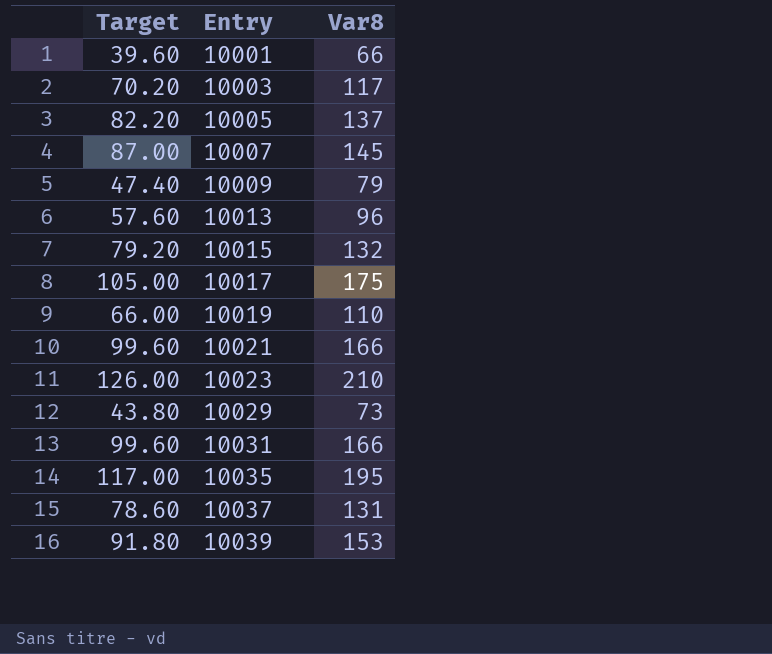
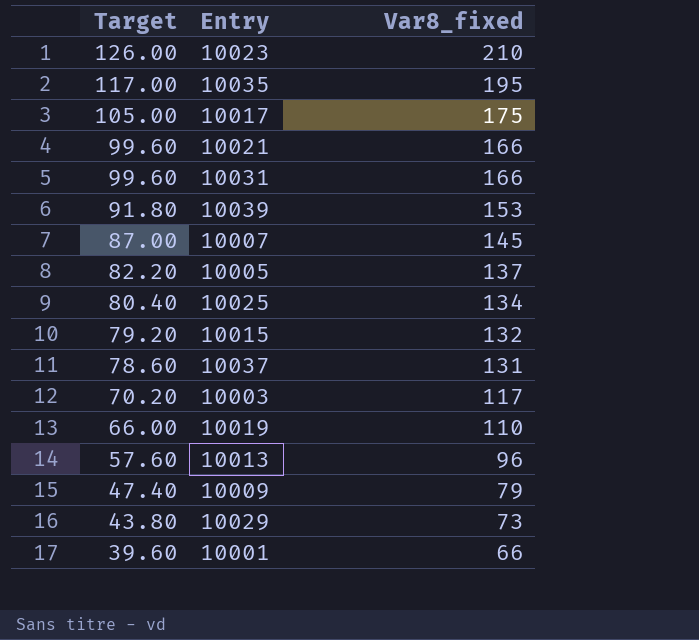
row order: Entry ascending -> Target descending
column name: Var8 -> Var8_fixed
row 10025: none -> 80.40 | 134

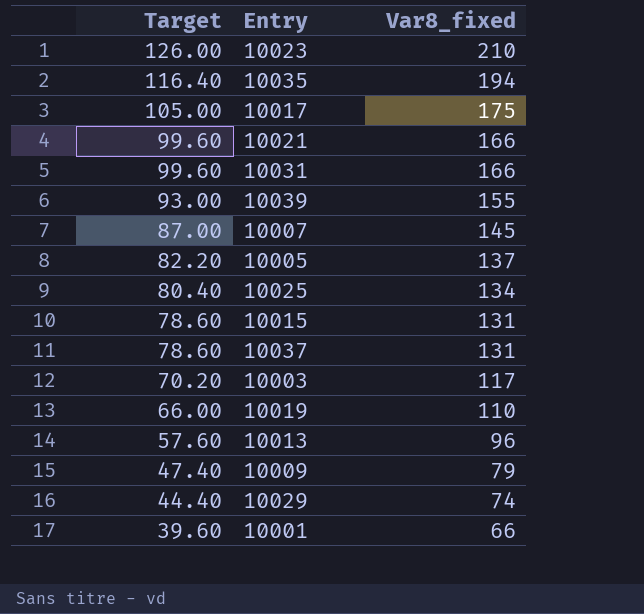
10035 | Target: 117.00 -> 116.40
10035 | Var8_fixed: 195 -> 194
10039 | Target: 91.80 -> 93.00
10039 | Var8_fixed: 153 -> 155
10015 | Target: 79.20 -> 78.60
10015 | Var8_fixed: 132 -> 131
10029 | Target: 43.80 -> 44.40
10029 | Var8_fixed: 73 -> 74

